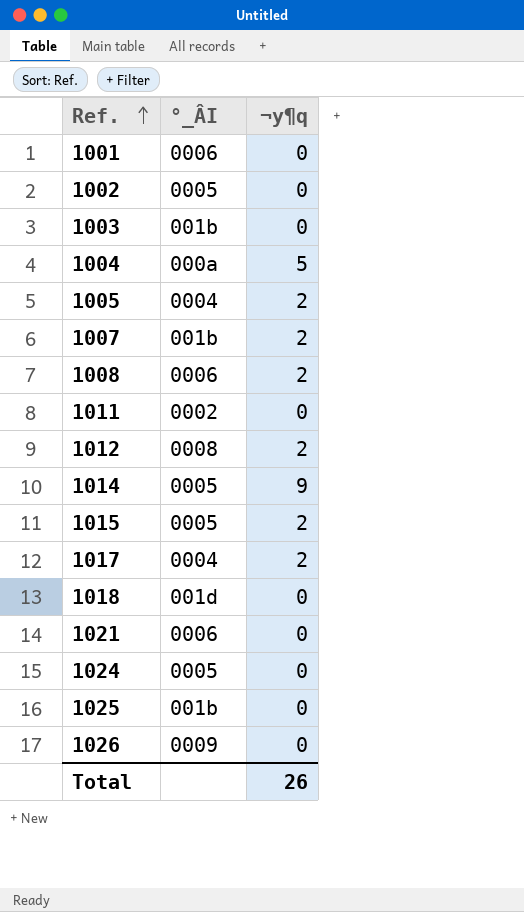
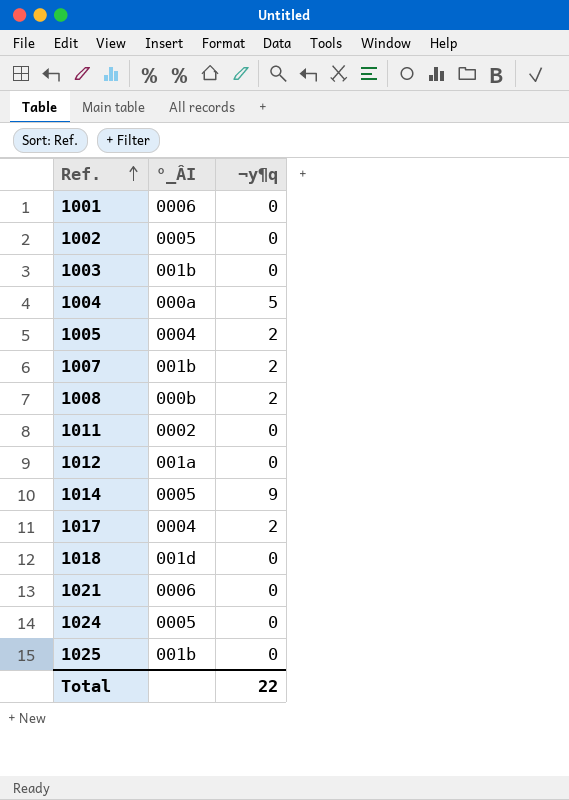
row 1015: 0005 | 2 -> none
row 1026: 0009 | 0 -> none
1008 | °_ÂI: 0006 -> 000b
1012 | °_ÂI: 0008 -> 001a
1012 | ¬y¶q: 2 -> 0
Total | ¬y¶q: 26 -> 22

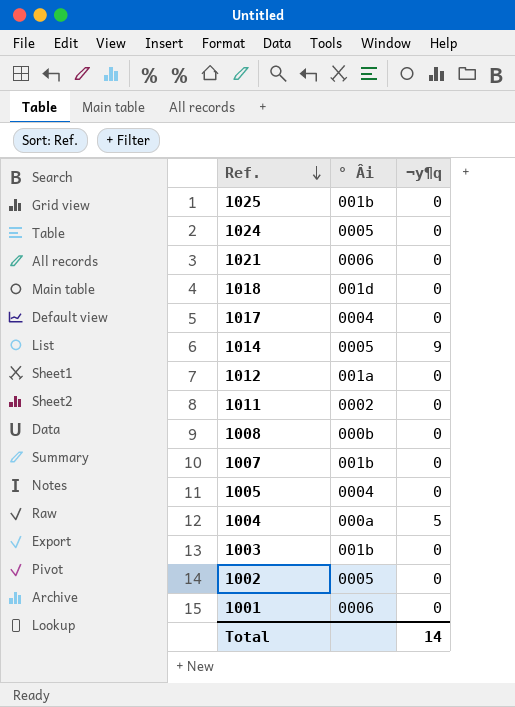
row order: Ref. ascending -> Ref. descending
column name: °_ÂI -> ° Âi
1017 | ¬y¶q: 2 -> 0
1008 | ¬y¶q: 2 -> 0
1007 | ¬y¶q: 2 -> 0
1005 | ¬y¶q: 2 -> 0
Total | ¬y¶q: 22 -> 14

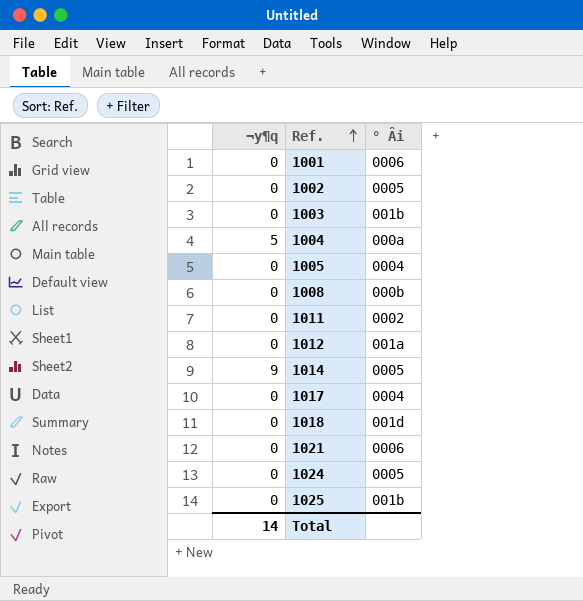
row order: Ref. descending -> Ref. ascending
column ¬y¶q | position: 3 -> 1
row 1007: 001b | 0 -> none

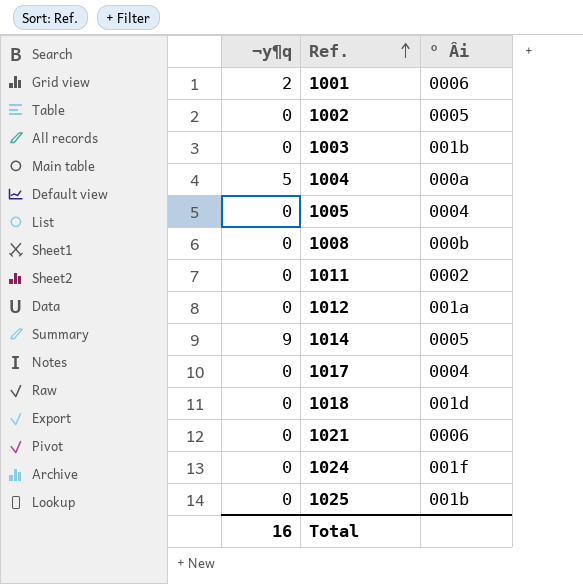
1001 | ¬y¶q: 0 -> 2
1024 | ° Âi: 0005 -> 001f
Total | ¬y¶q: 14 -> 16

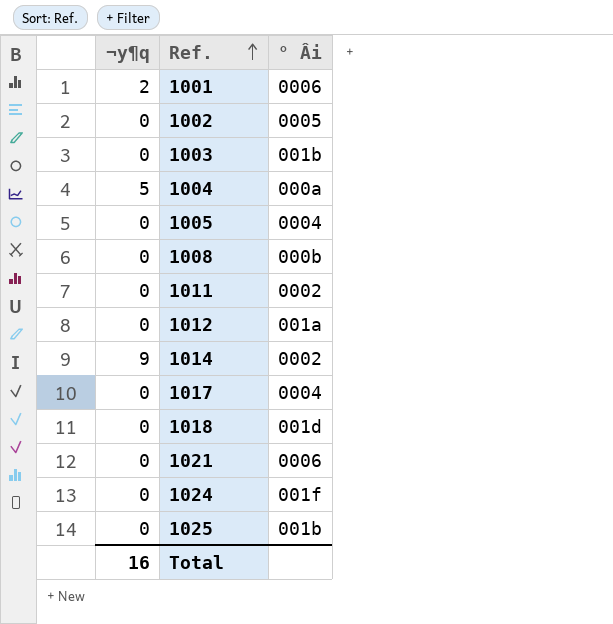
1014 | ° Âi: 0005 -> 0002

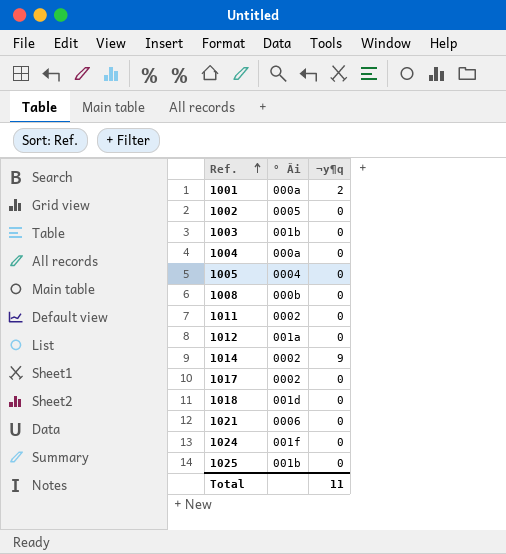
column ¬y¶q | position: 1 -> 3
1001 | ° Âi: 0006 -> 000a
1004 | ¬y¶q: 5 -> 0
1017 | ° Âi: 0004 -> 0002
Total | ¬y¶q: 16 -> 11

